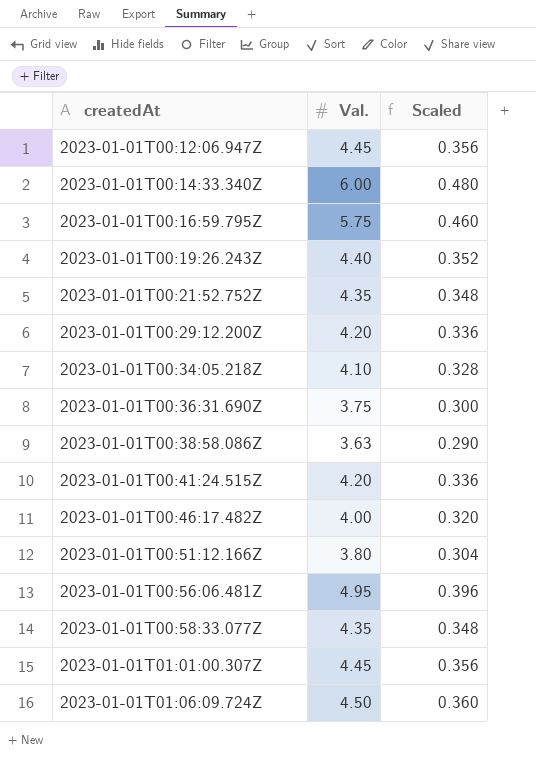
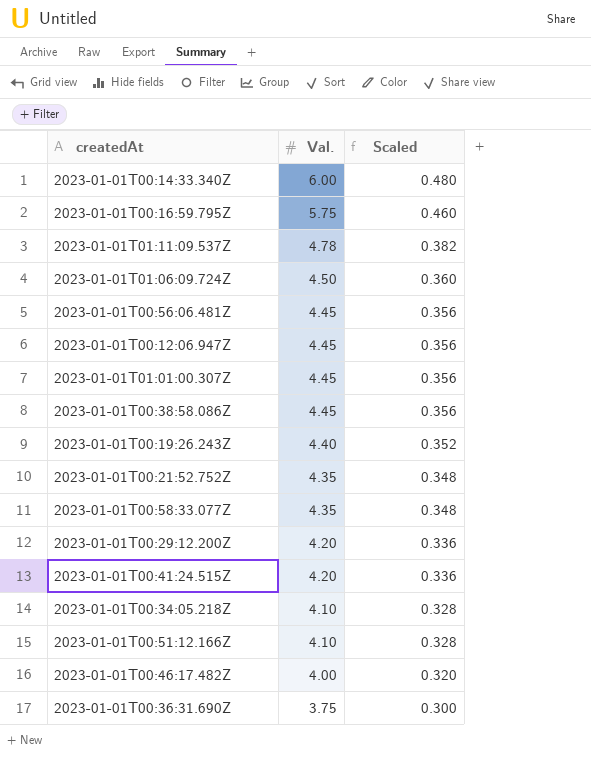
row order: createdAt ascending -> Val. descending
row 2023-01-01T01:11:09.537Z: none -> 4.78 | 0.382
2023-01-01T00:56:06.481Z | Val.: 4.95 -> 4.45
2023-01-01T00:56:06.481Z | Scaled: 0.396 -> 0.356
2023-01-01T00:38:58.086Z | Val.: 3.63 -> 4.45
2023-01-01T00:38:58.086Z | Scaled: 0.290 -> 0.356
2023-01-01T00:51:12.166Z | Val.: 3.80 -> 4.10
2023-01-01T00:51:12.166Z | Scaled: 0.304 -> 0.328

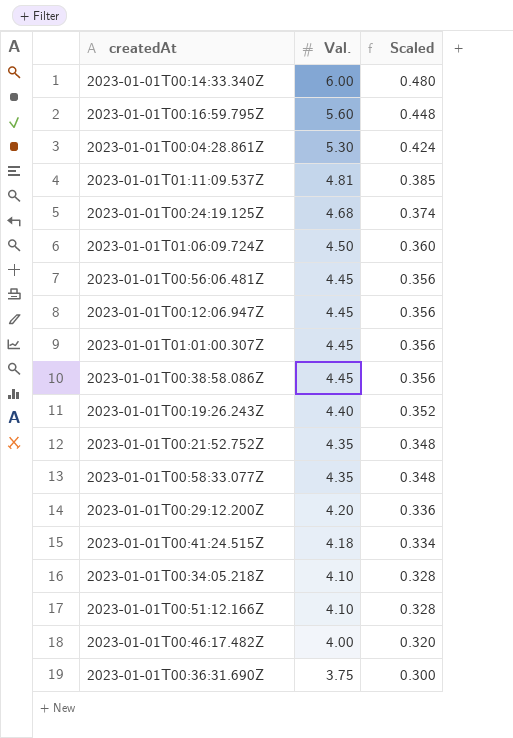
2023-01-01T00:16:59.795Z | Val.: 5.75 -> 5.60
2023-01-01T00:16:59.795Z | Scaled: 0.460 -> 0.448
row 2023-01-01T00:04:28.861Z: none -> 5.30 | 0.424
2023-01-01T01:11:09.537Z | Val.: 4.78 -> 4.81
2023-01-01T01:11:09.537Z | Scaled: 0.382 -> 0.385
row 2023-01-01T00:24:19.125Z: none -> 4.68 | 0.374
2023-01-01T00:41:24.515Z | Val.: 4.20 -> 4.18
2023-01-01T00:41:24.515Z | Scaled: 0.336 -> 0.334

